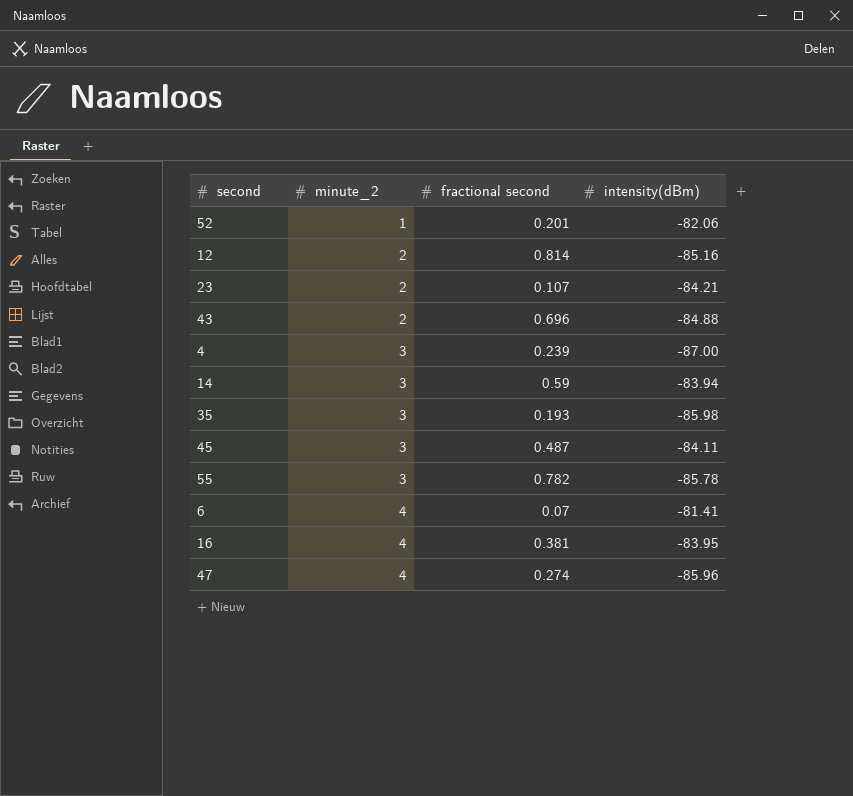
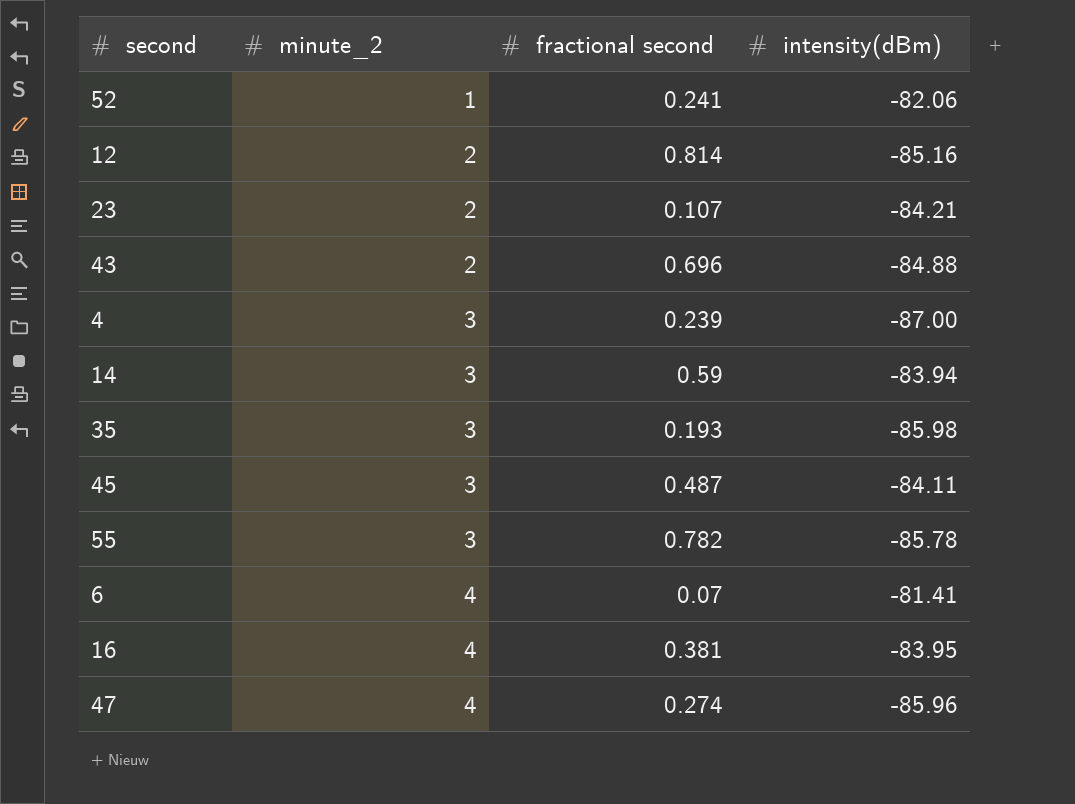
52 | fractional second: 0.201 -> 0.241

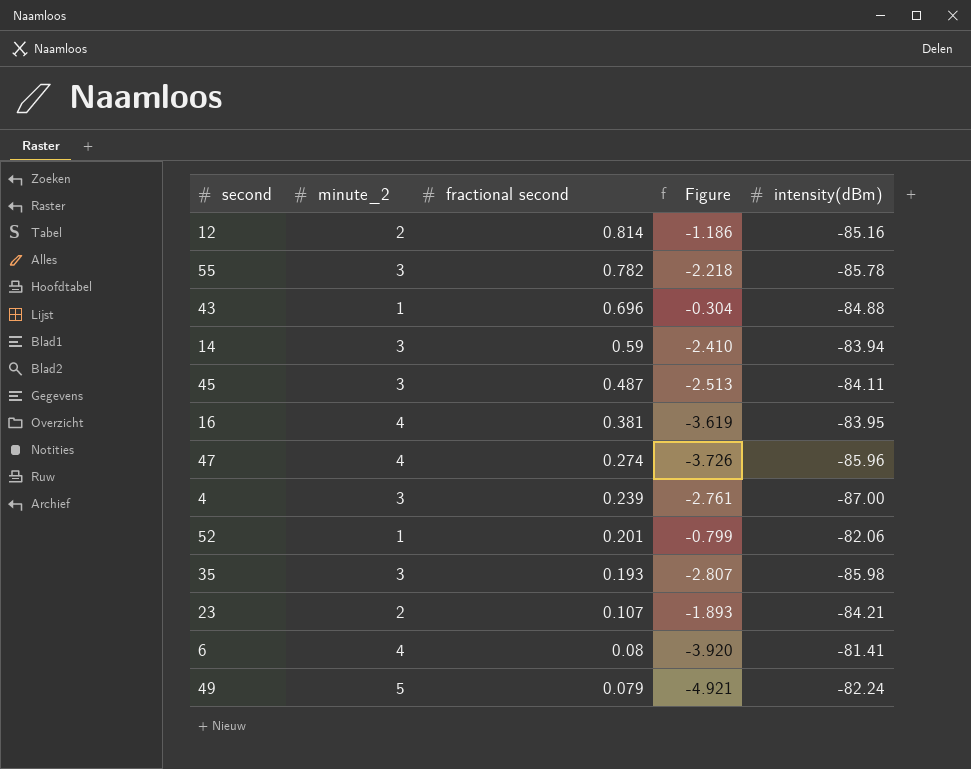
row order: minute_2 ascending -> fractional second descending
column Figure | formula: none -> [fractional second] - [minute_2]
43 | minute_2: 2 -> 1
52 | fractional second: 0.241 -> 0.201
6 | fractional second: 0.07 -> 0.08
row 49: none -> 5 | 0.079 | -4.921 | -82.24

